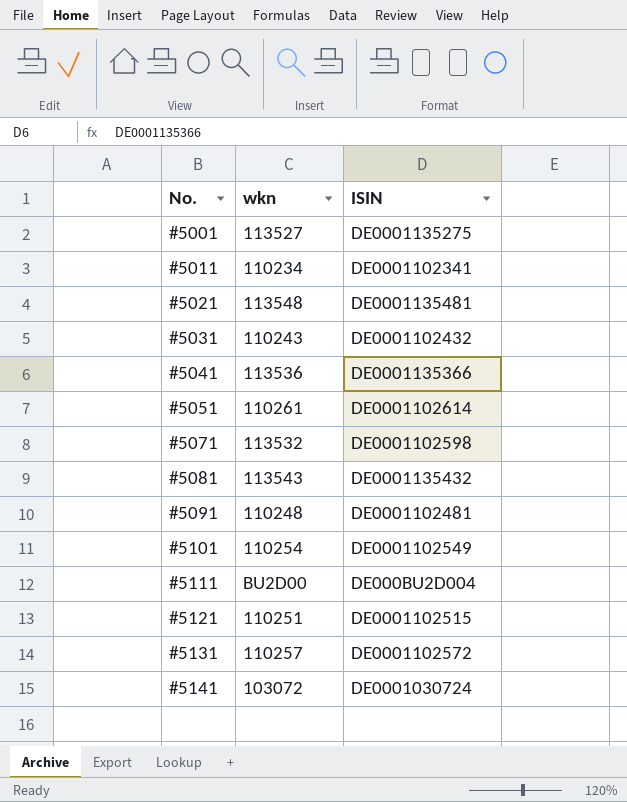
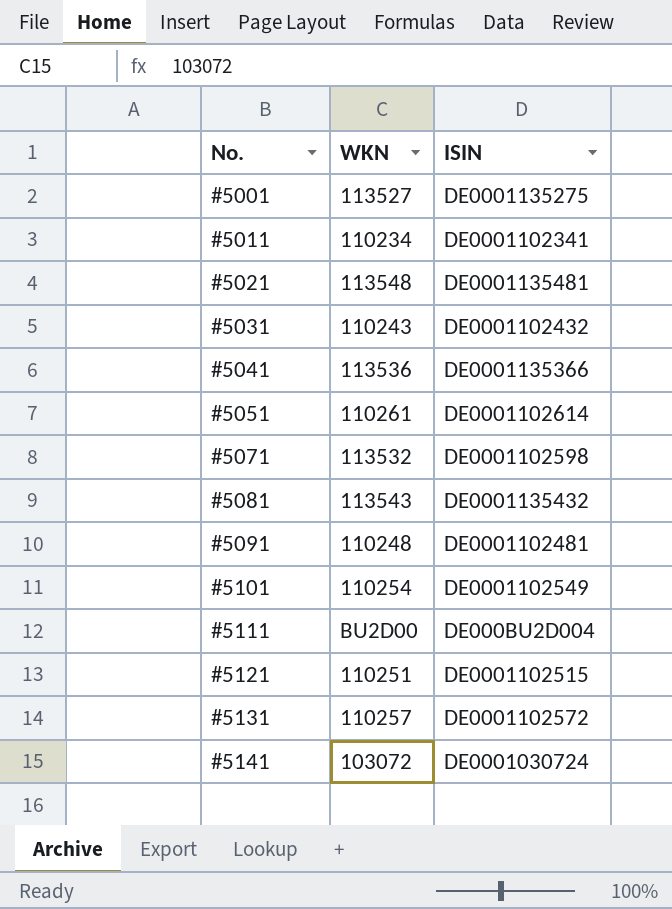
column name: wkn -> WKN

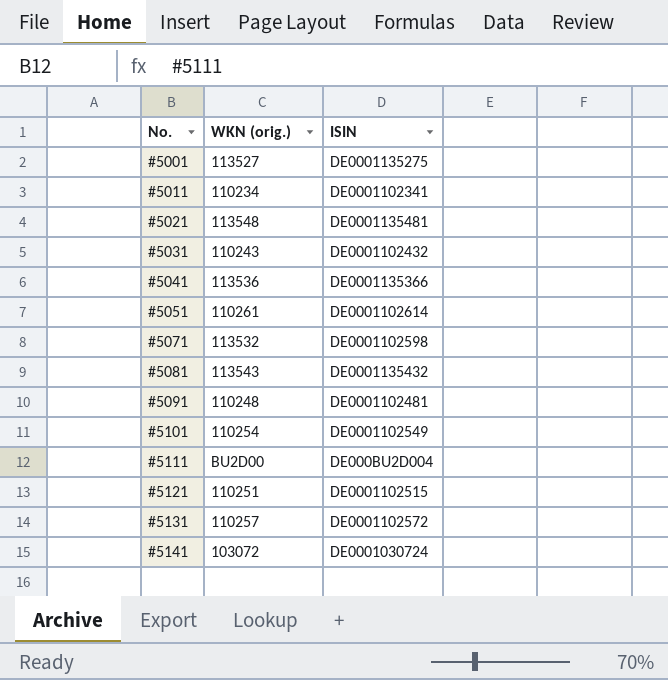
column name: WKN -> WKN (orig.)

